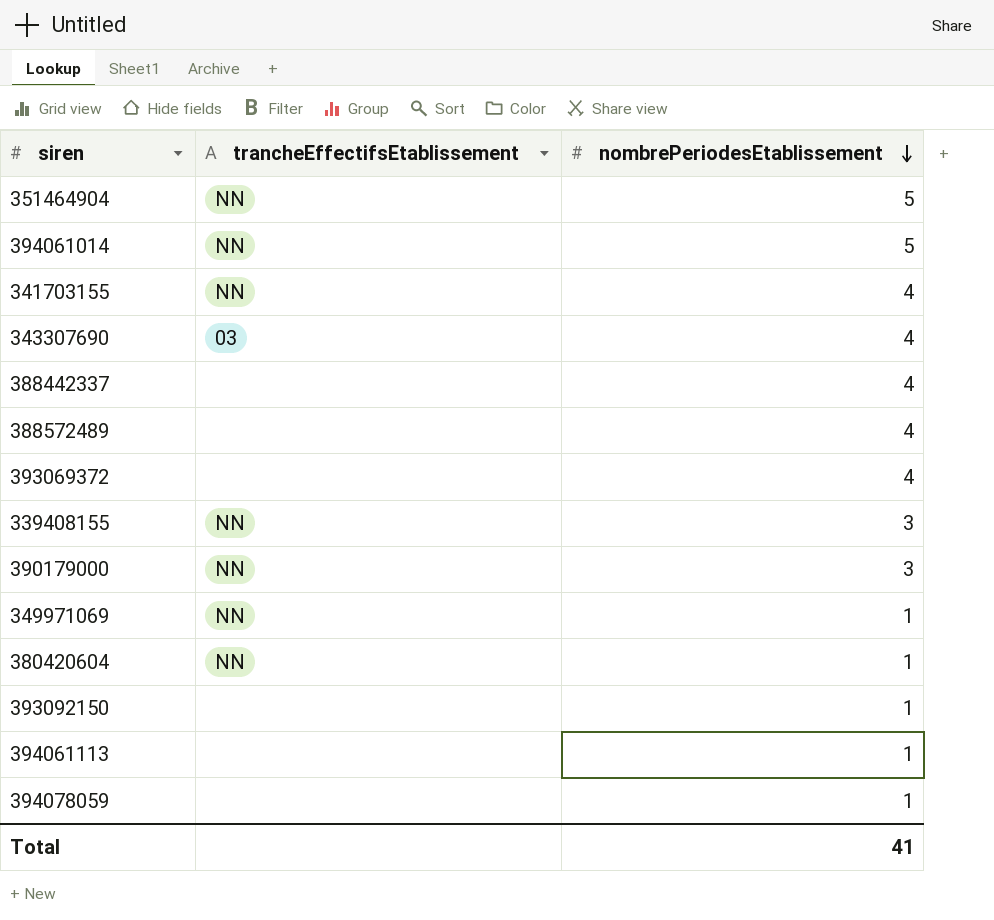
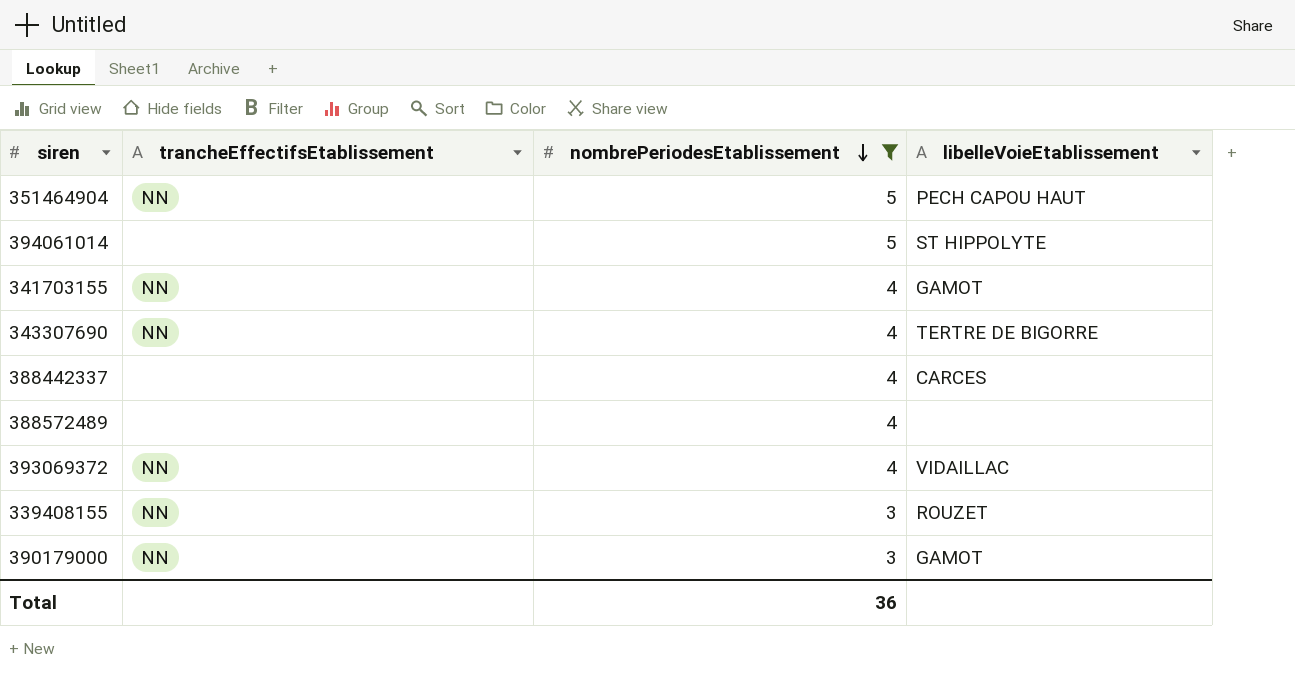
filter: none -> nombrePeriodesEtablissement != 1
column libelleVoieEtablissement | position: none -> 4
394061014 | trancheEffectifsEtablissement: NN -> none
343307690 | trancheEffectifsEtablissement: 03 -> NN
393069372 | trancheEffectifsEtablissement: none -> NN
Total | nombrePeriodesEtablissement: 41 -> 36

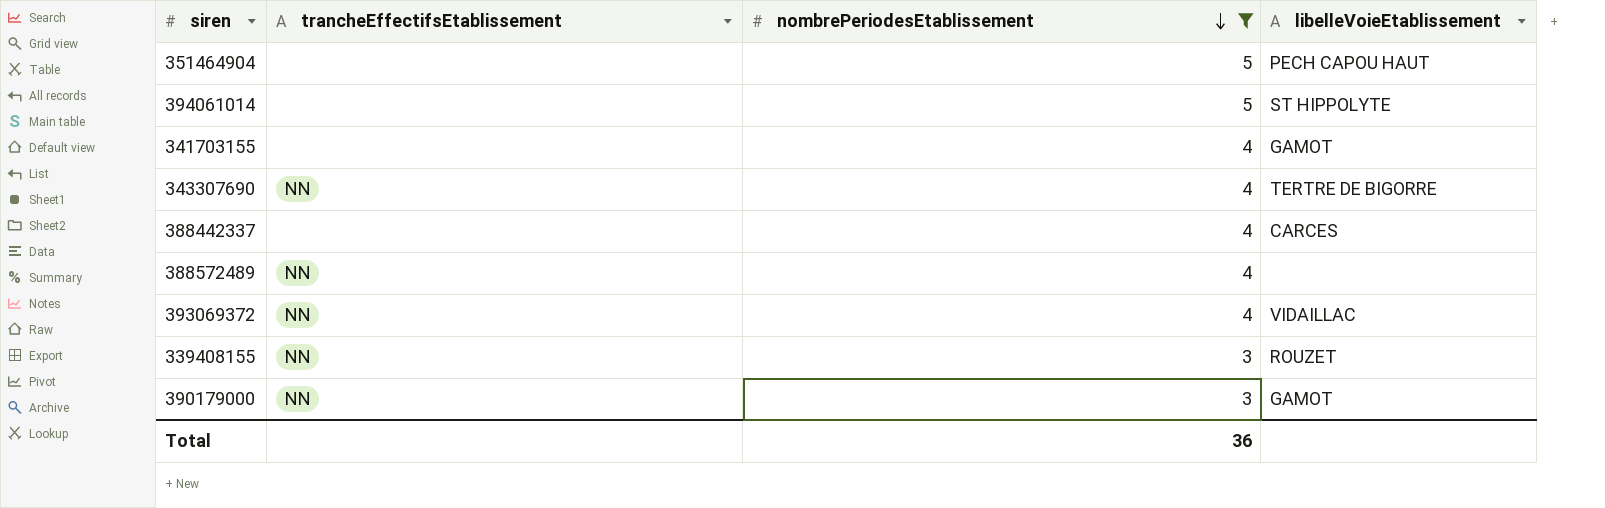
351464904 | trancheEffectifsEtablissement: NN -> none
341703155 | trancheEffectifsEtablissement: NN -> none
388572489 | trancheEffectifsEtablissement: none -> NN

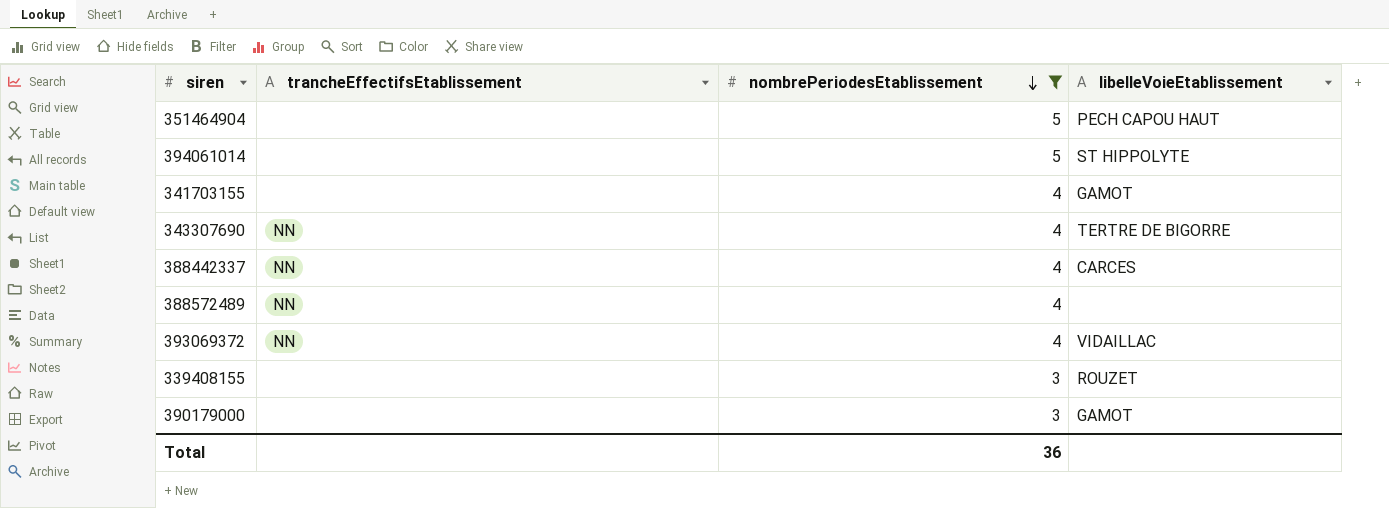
388442337 | trancheEffectifsEtablissement: none -> NN
339408155 | trancheEffectifsEtablissement: NN -> none
390179000 | trancheEffectifsEtablissement: NN -> none

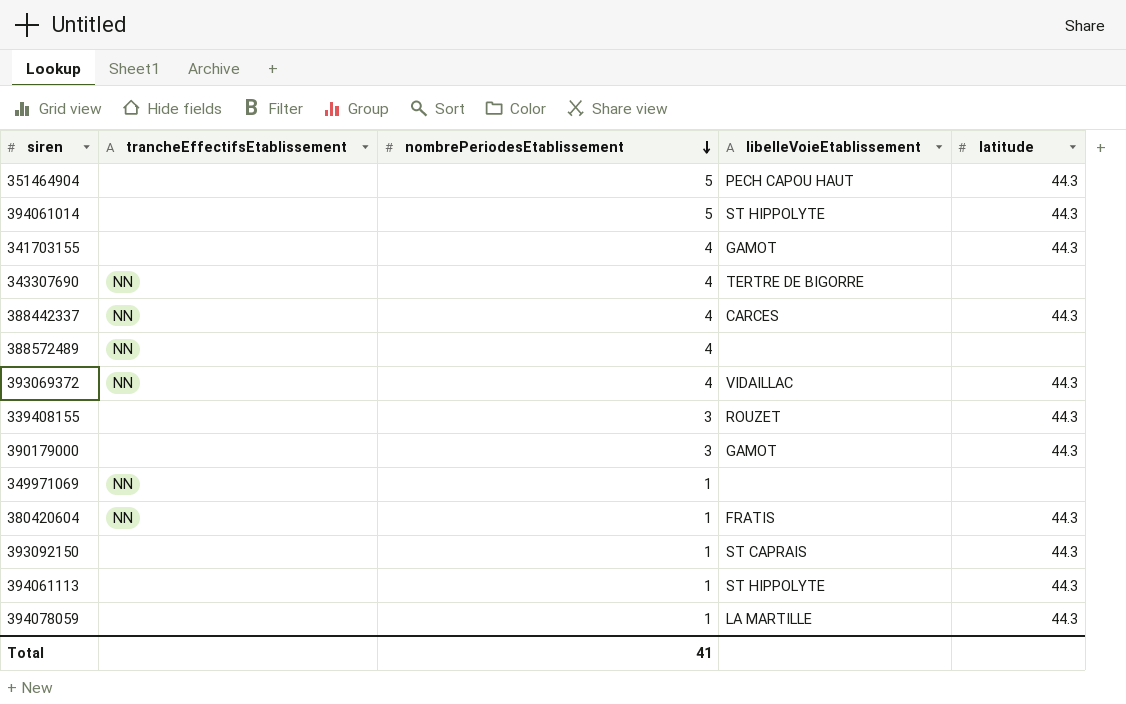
filter: nombrePeriodesEtablissement != 1 -> none
column latitude | position: none -> 5
Total | nombrePeriodesEtablissement: 36 -> 41

